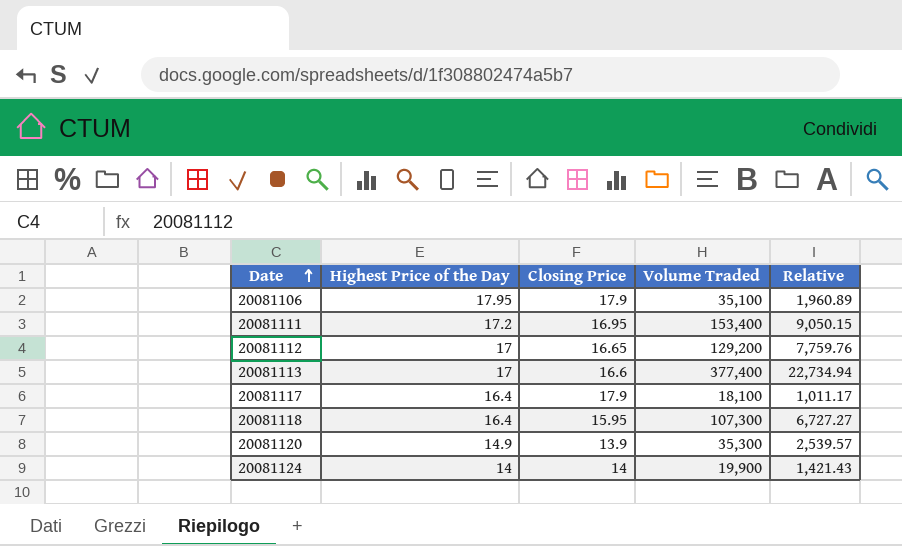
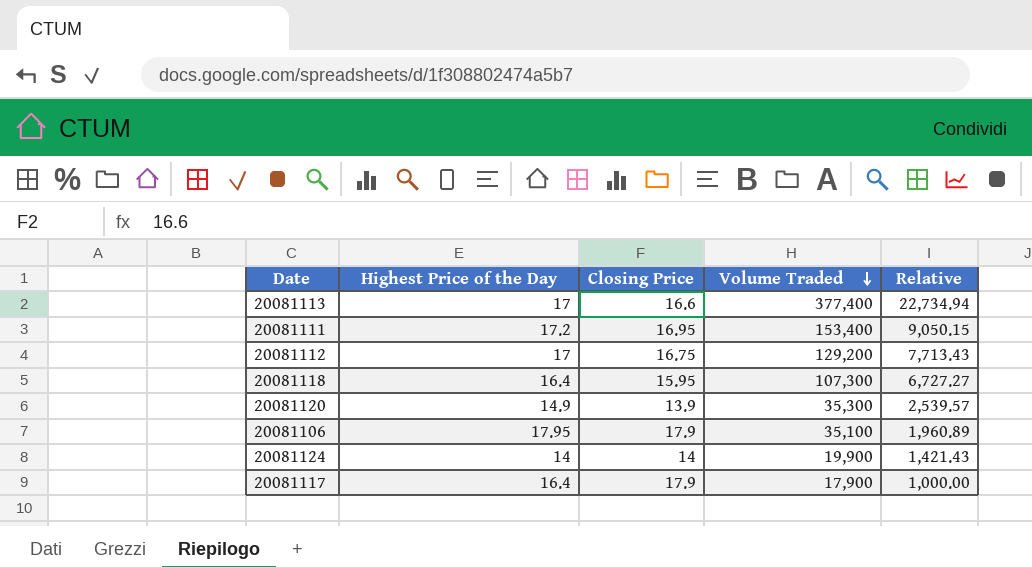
row order: Date ascending -> Volume Traded descending
20081112 | Closing Price: 16.65 -> 16.75
20081112 | Relative: 7,759.76 -> 7,713.43
20081117 | Volume Traded: 18,100 -> 17,900
20081117 | Relative: 1,011.17 -> 1,000.00

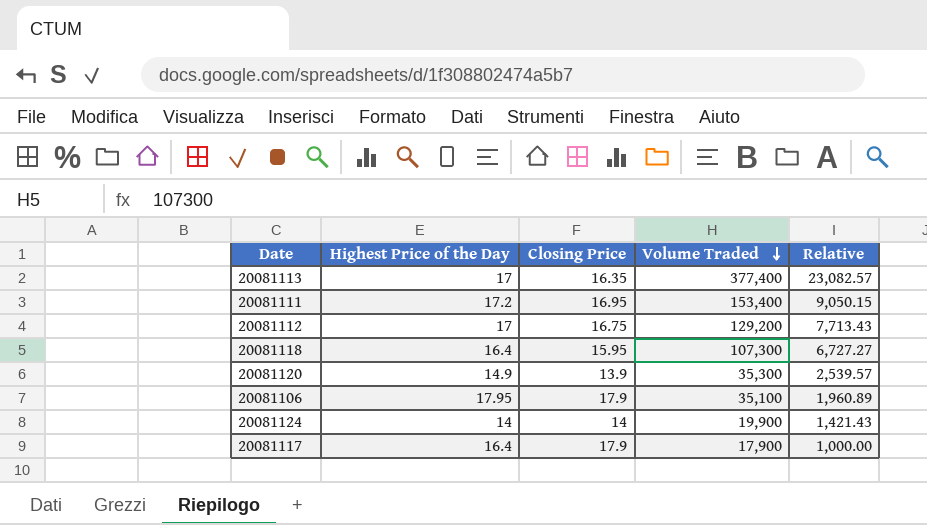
20081113 | Closing Price: 16.6 -> 16.35
20081113 | Relative: 22,734.94 -> 23,082.57

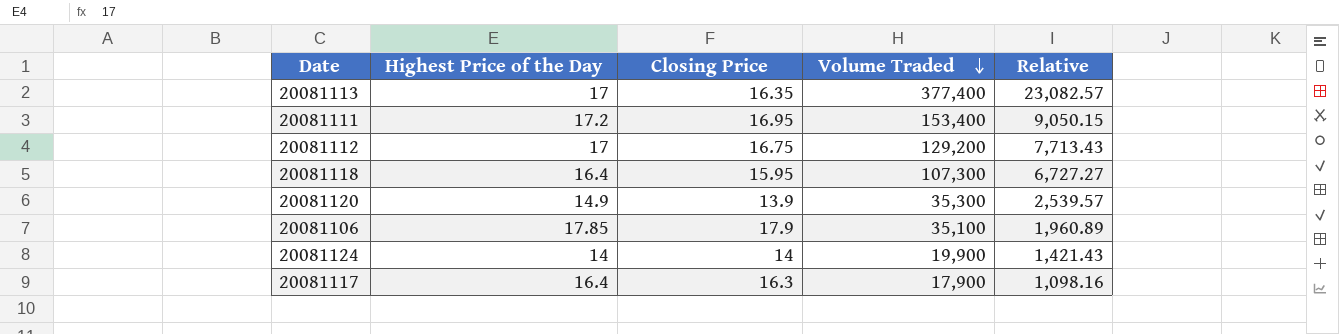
20081106 | Highest Price of the Day: 17.95 -> 17.85
20081117 | Closing Price: 17.9 -> 16.3
20081117 | Relative: 1,000.00 -> 1,098.16

